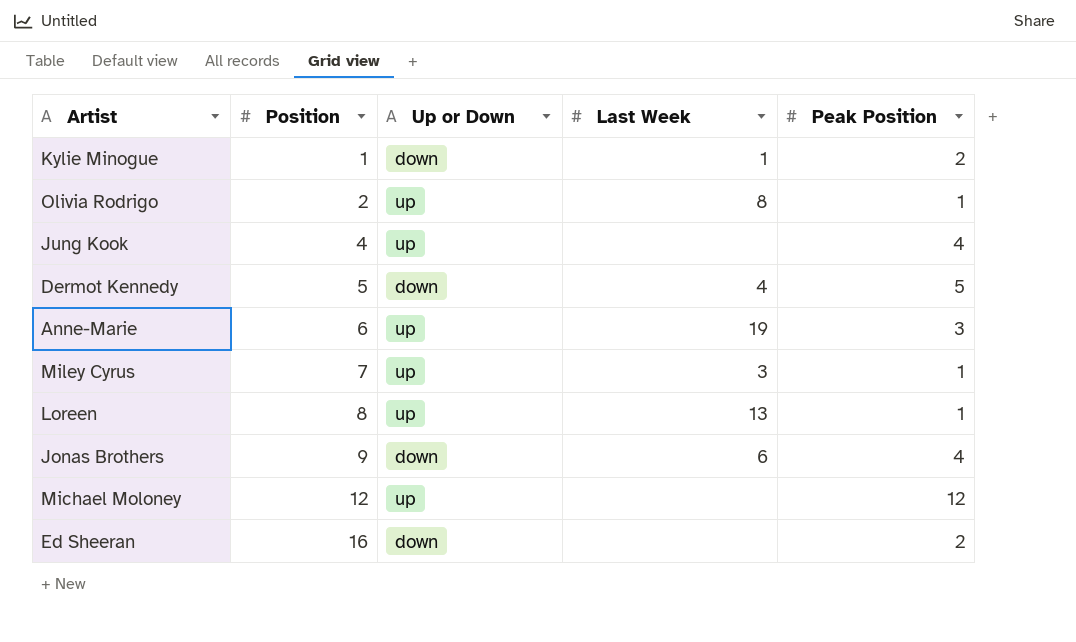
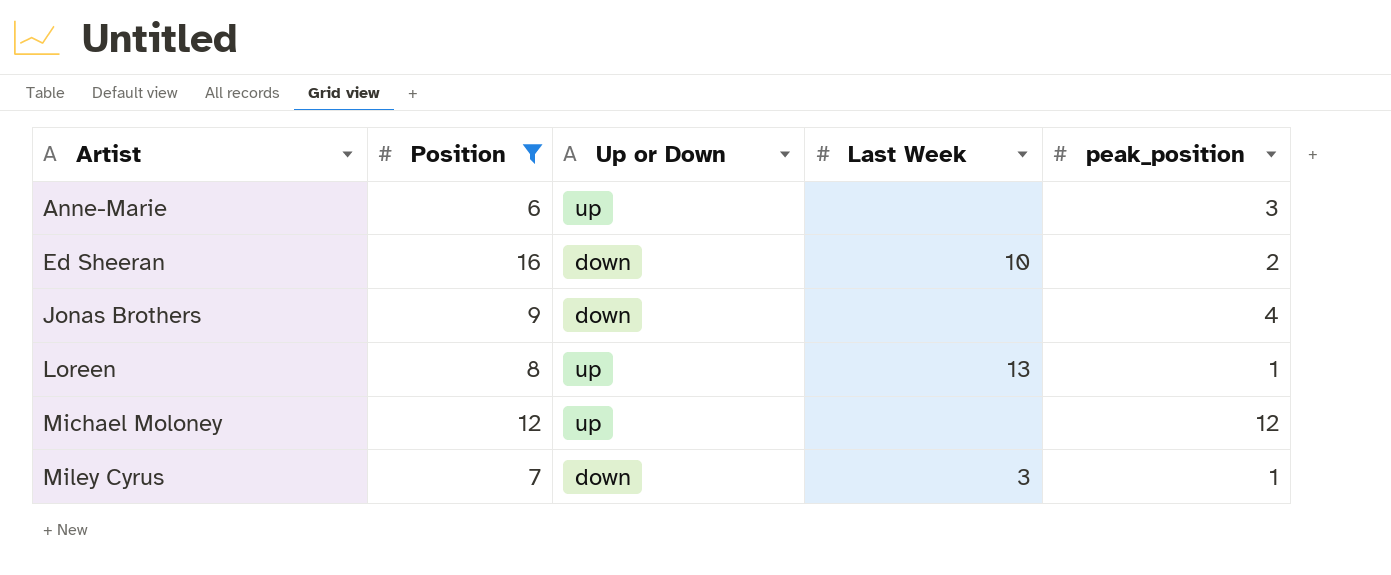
filter: none -> Position >= 6
row order: Position ascending -> Artist ascending
column name: Peak Position -> peak_position
Anne-Marie | Last Week: 19 -> none
Ed Sheeran | Last Week: none -> 10
Jonas Brothers | Last Week: 6 -> none
Miley Cyrus | Up or Down: up -> down

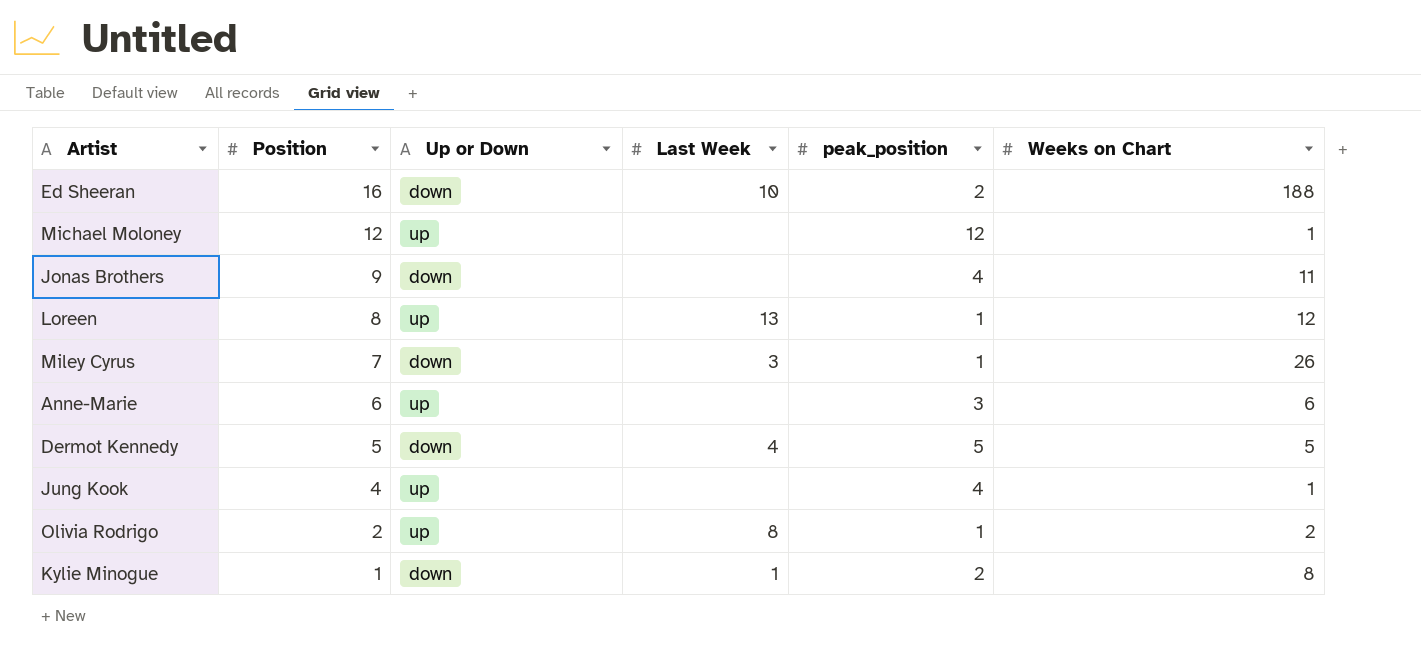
filter: Position >= 6 -> none
row order: Artist ascending -> Position descending
column Weeks on Chart | position: none -> 6

